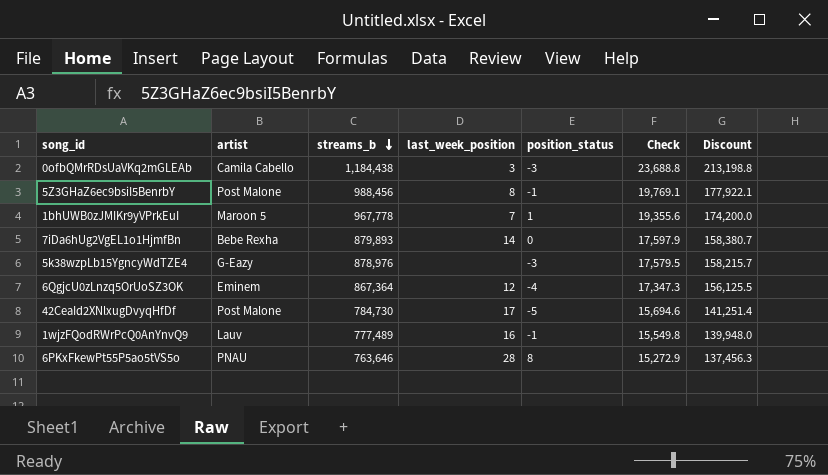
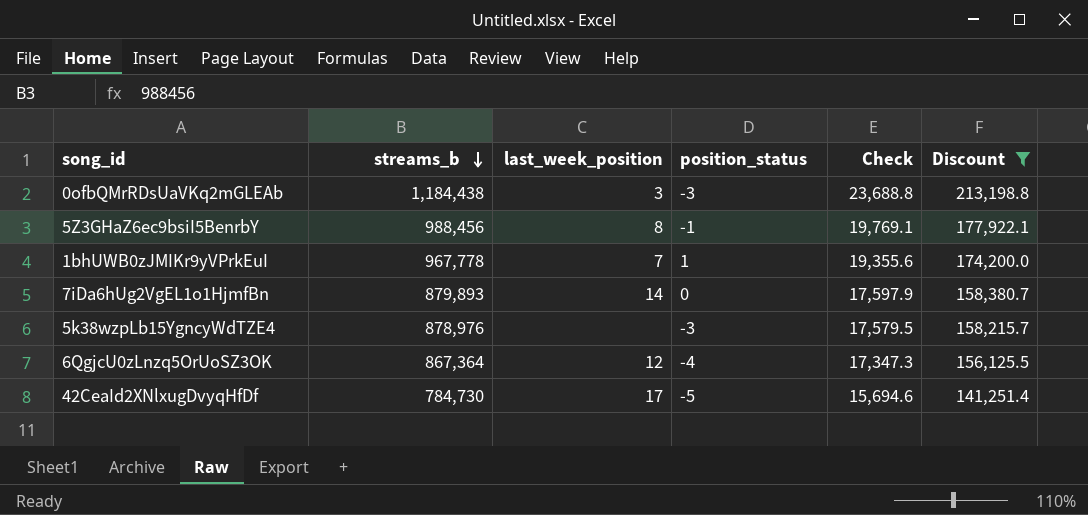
filter: none -> Discount >= 141,251.4
column artist | position: 2 -> none

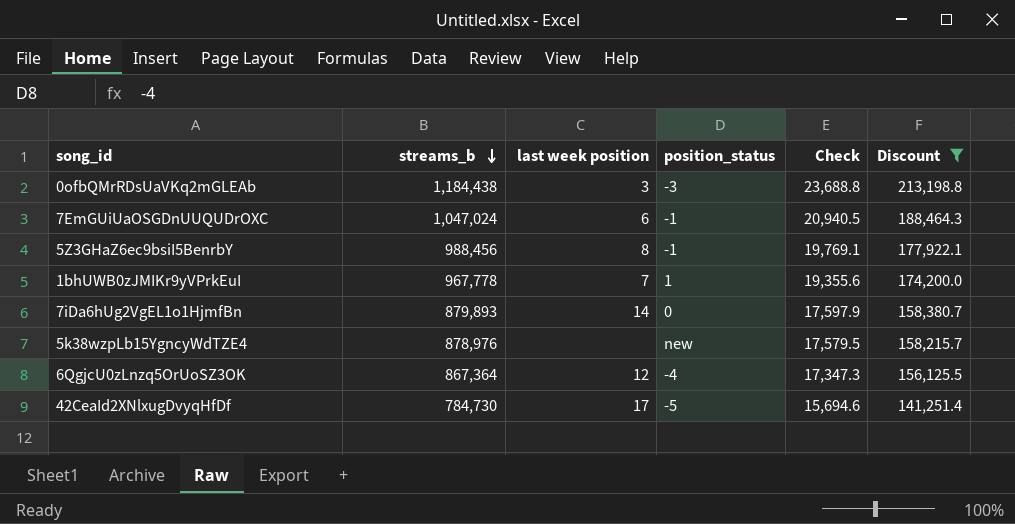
column name: last_week_position -> last week position
row 7EmGUiUaOSGDnUUQUDrOXC: none -> 1,047,024 | 6 | -1 | 20,940.5 | 188,464.3
5k38wzpLb15YgncyWdTZE4 | position_status: -3 -> new

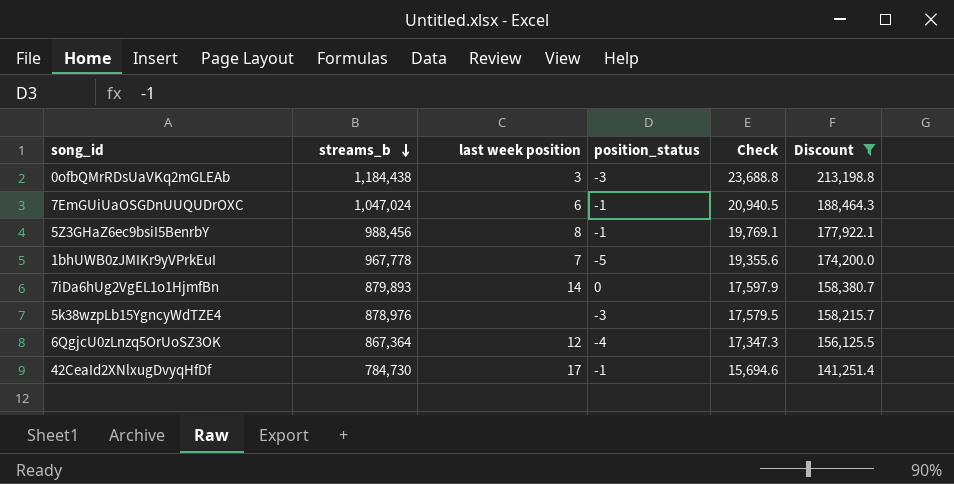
1bhUWB0zJMIKr9yVPrkEuI | position_status: 1 -> -5
5k38wzpLb15YgncyWdTZE4 | position_status: new -> -3
42CeaId2XNlxugDvyqHfDf | position_status: -5 -> -1

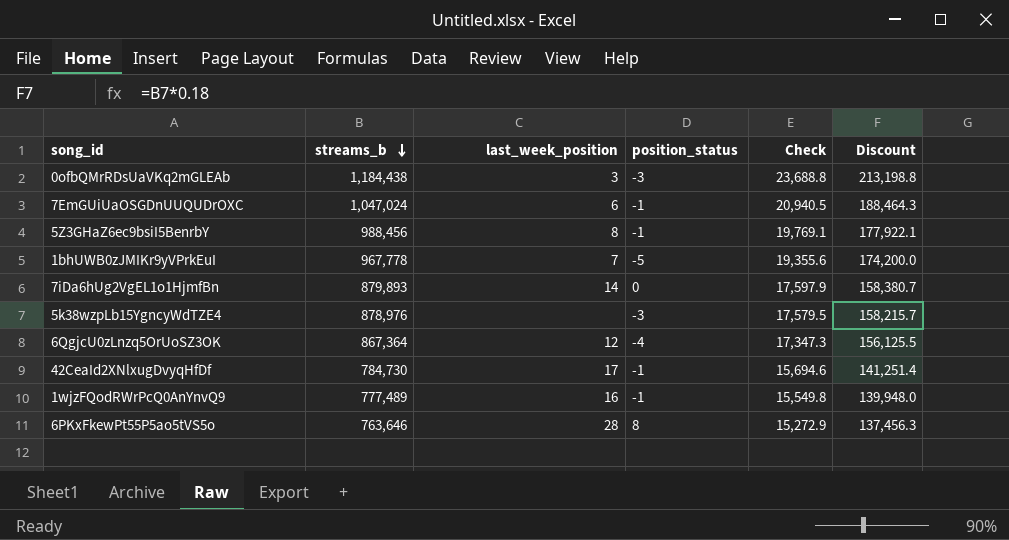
filter: Discount >= 141,251.4 -> none
column name: last week position -> last_week_position

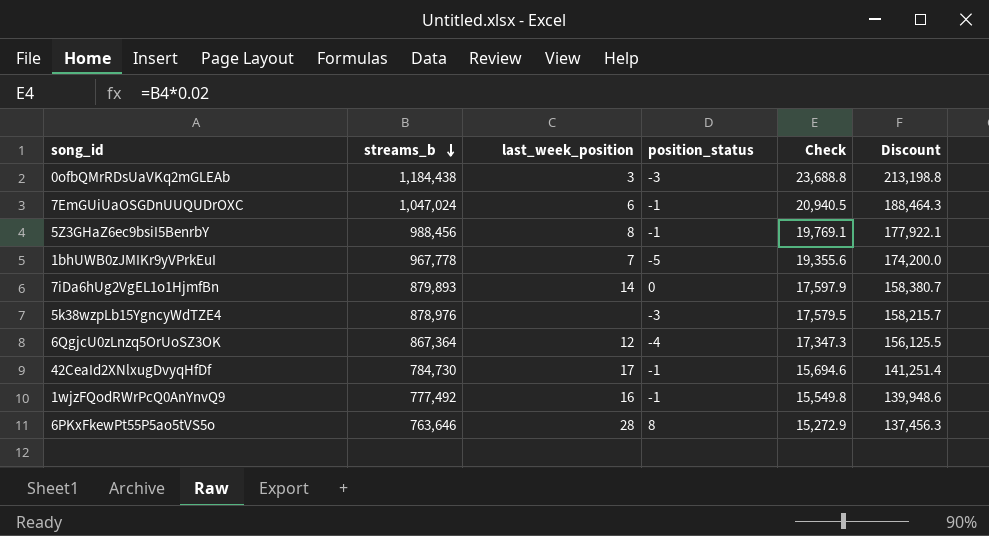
1wjzFQodRWrPcQ0AnYnvQ9 | streams_b: 777,489 -> 777,492
1wjzFQodRWrPcQ0AnYnvQ9 | Discount: 139,948.0 -> 139,948.6

